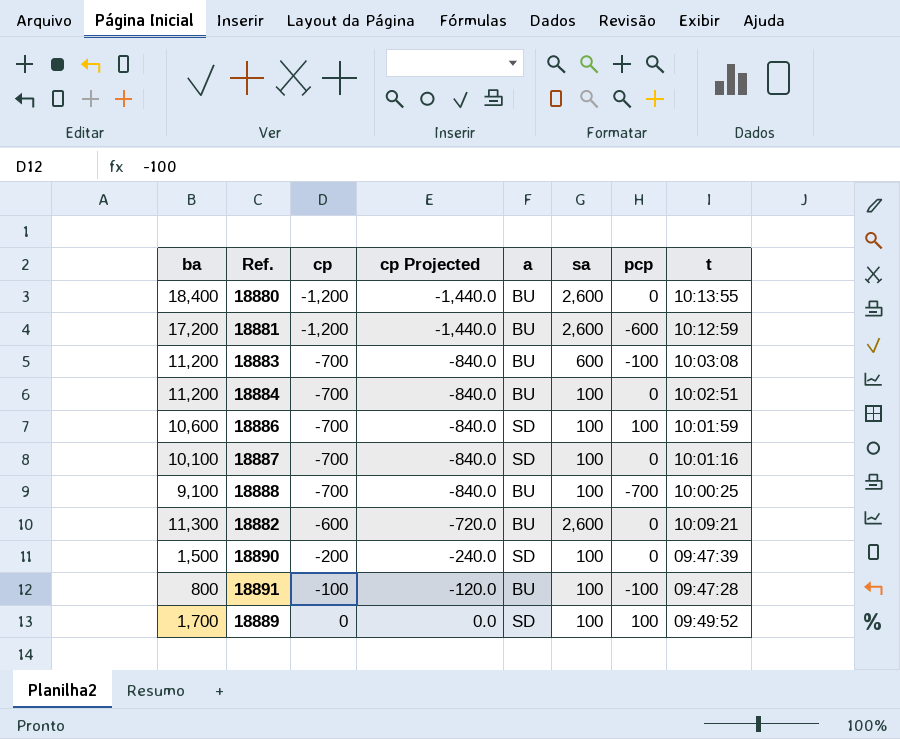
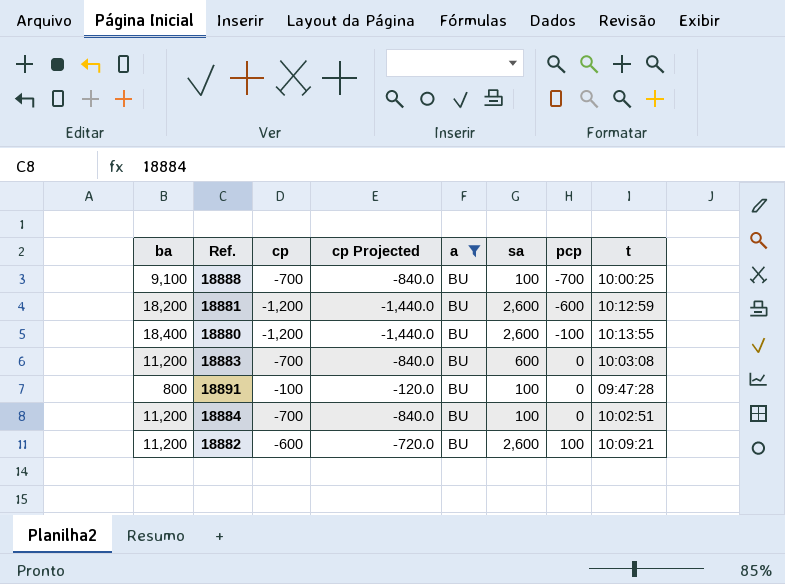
filter: none -> a = BU
row order: cp ascending -> pcp ascending
18881 | ba: 17,200 -> 18,200
18880 | pcp: 0 -> -100
18883 | pcp: -100 -> 0
18891 | pcp: -100 -> 0
18882 | ba: 11,300 -> 11,200
18882 | pcp: 0 -> 100

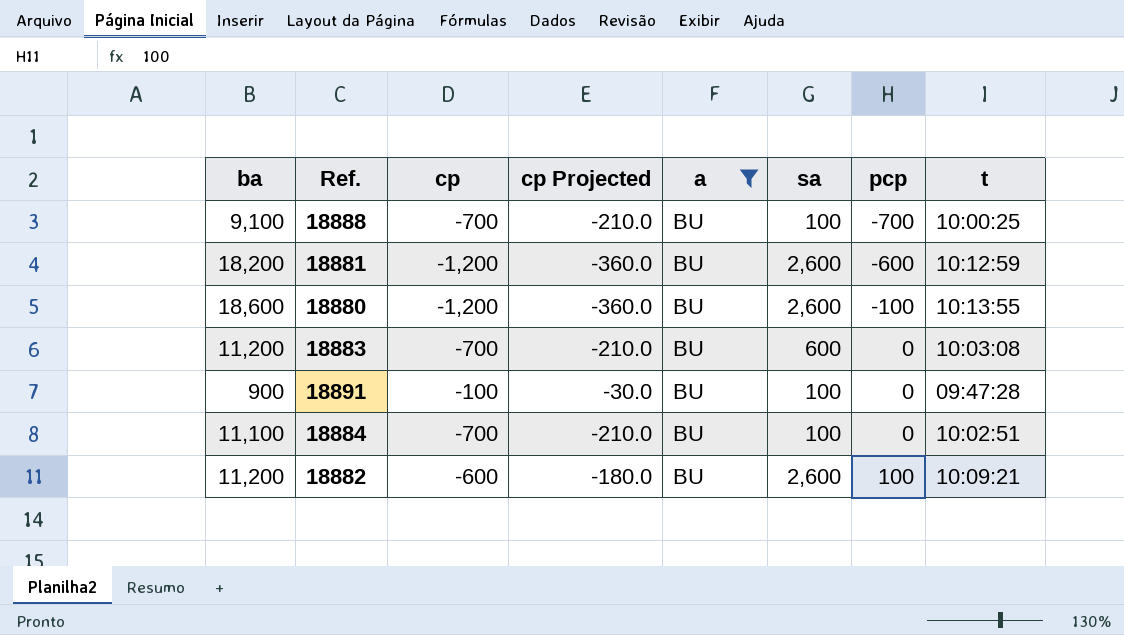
column cp Projected | formula: [cp] * 1.2 -> [cp] * 0.3
18880 | ba: 18,400 -> 18,600
18891 | ba: 800 -> 900
18884 | ba: 11,200 -> 11,100

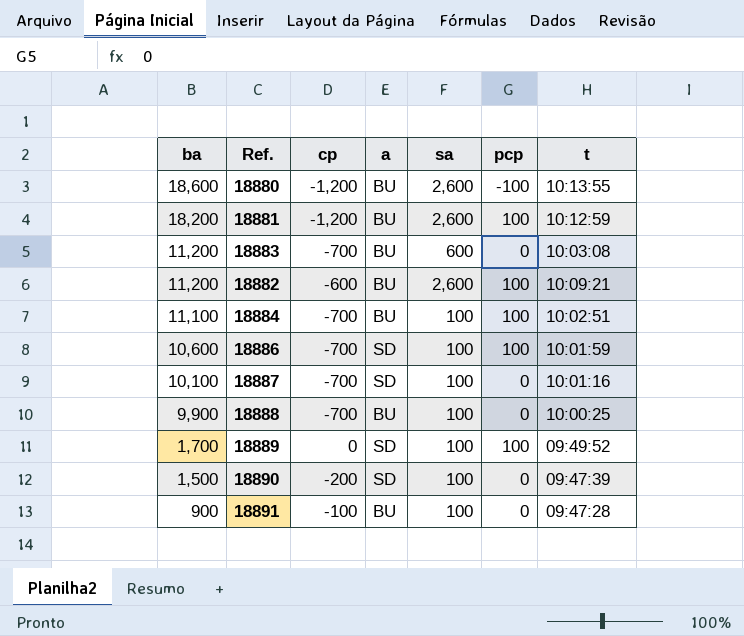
filter: a = BU -> none
row order: pcp ascending -> ba descending
column cp Projected | formula: [cp] * 0.3 -> none
18881 | pcp: -600 -> 100
18884 | pcp: 0 -> 100
18888 | ba: 9,100 -> 9,900
18888 | pcp: -700 -> 0

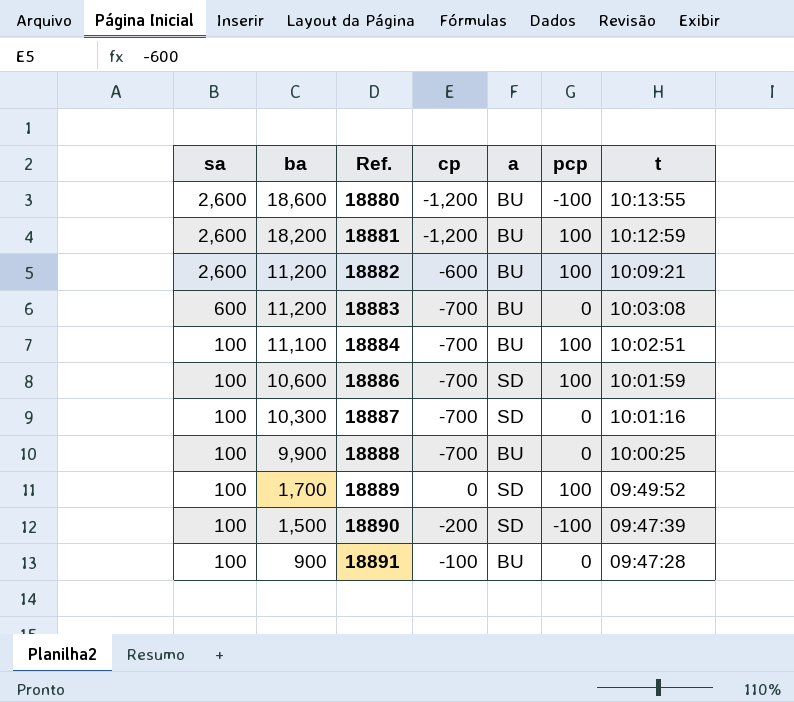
row order: ba descending -> sa descending
column sa | position: 5 -> 1
18887 | ba: 10,100 -> 10,300
18890 | pcp: 0 -> -100

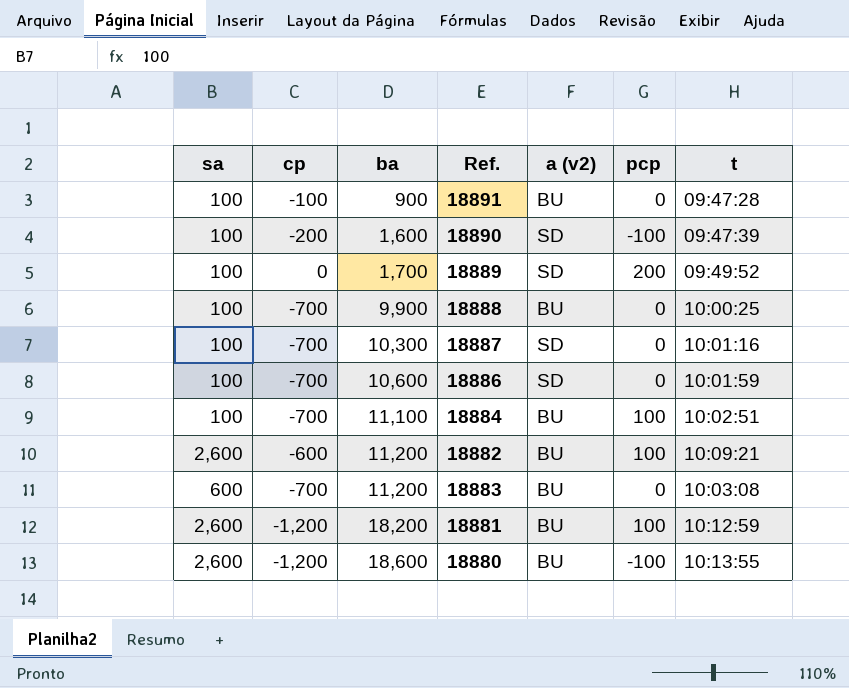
row order: sa descending -> ba ascending
column cp | position: 4 -> 2
column name: a -> a (v2)
18890 | ba: 1,500 -> 1,600
18889 | pcp: 100 -> 200
18886 | pcp: 100 -> 0

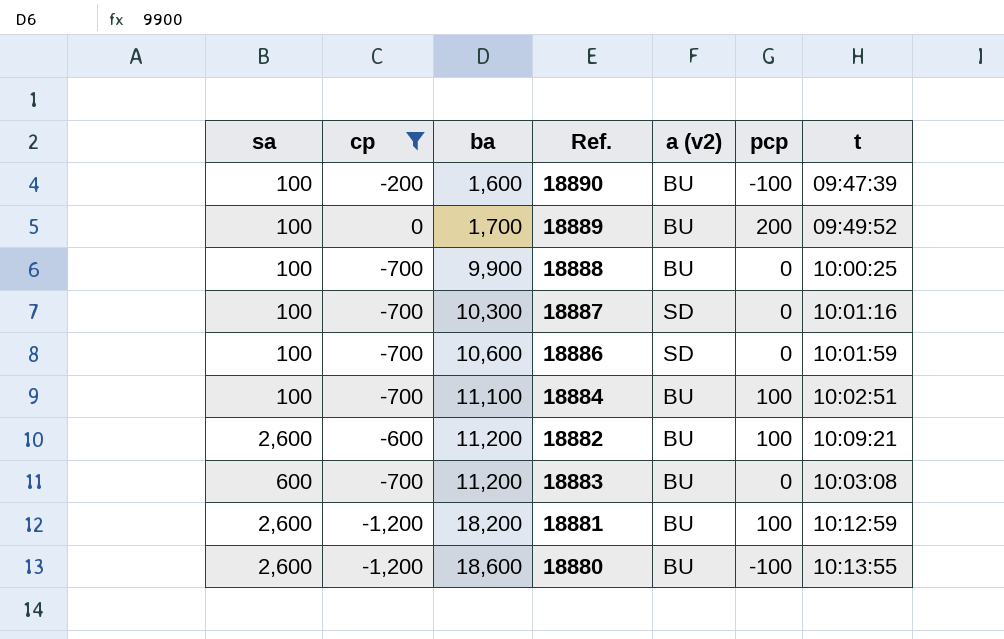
filter: none -> cp != -100
18890 | a (v2): SD -> BU
18889 | a (v2): SD -> BU

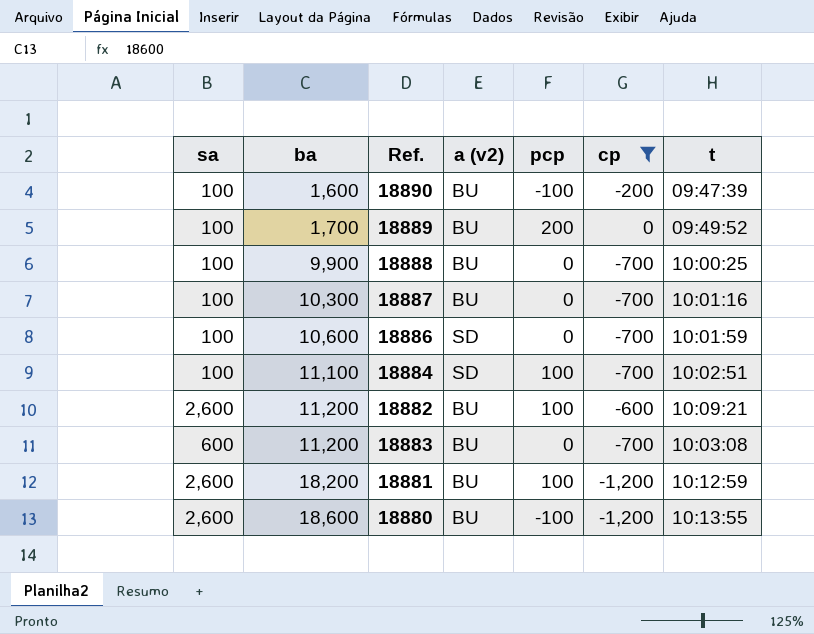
column cp | position: 2 -> 6
18887 | a (v2): SD -> BU
18884 | a (v2): BU -> SD

